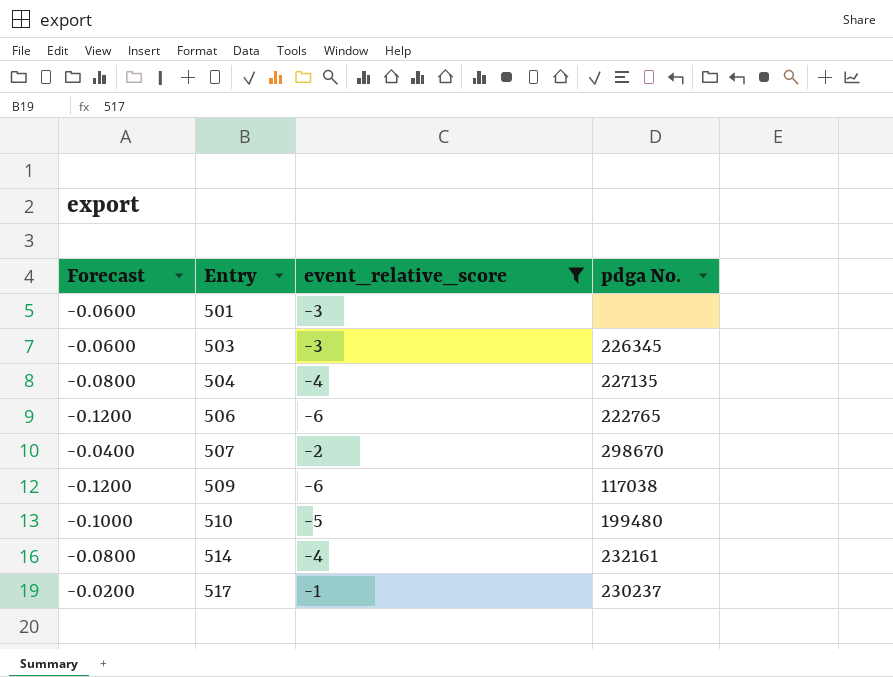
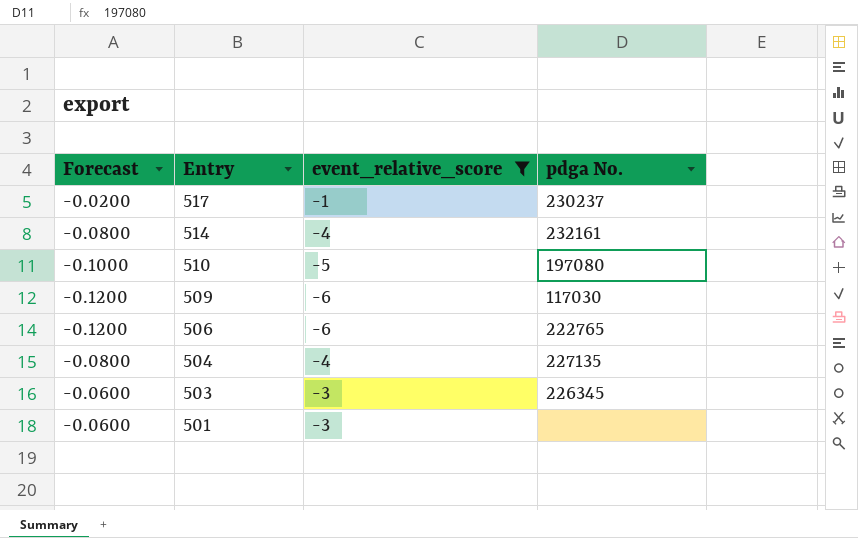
row order: Entry ascending -> Entry descending
row 507: -0.0400 | -2 | 298670 -> none
510 | pdga No.: 199480 -> 197080
509 | pdga No.: 117038 -> 117030

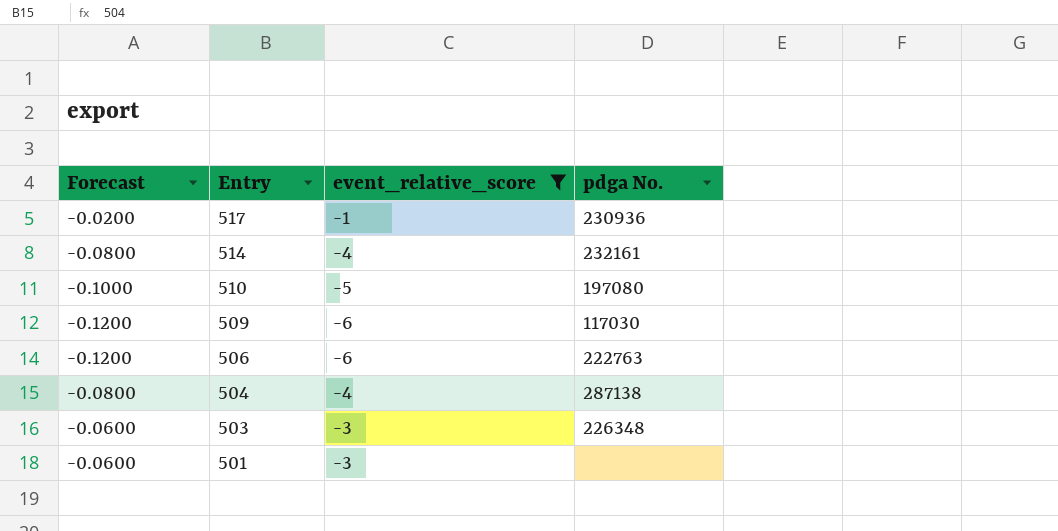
517 | pdga No.: 230237 -> 230936
506 | pdga No.: 222765 -> 222763
504 | pdga No.: 227135 -> 287138
503 | pdga No.: 226345 -> 226348

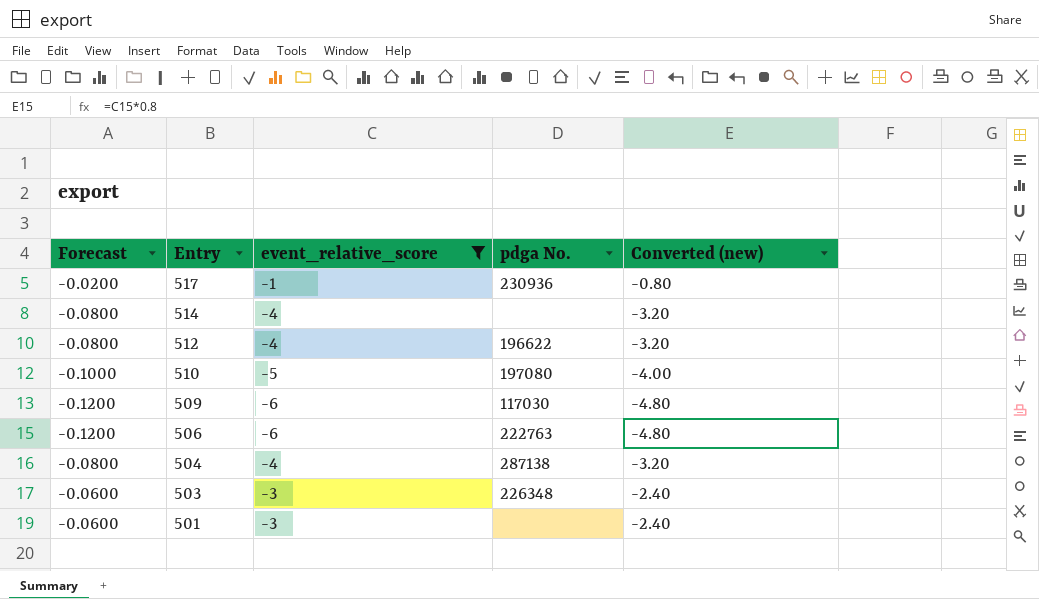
column Converted (new) | formula: none -> [event_relative_score] * 0.8
514 | pdga No.: 232161 -> none
row 512: none -> -0.0800 | -4 | 196622 | -3.20

